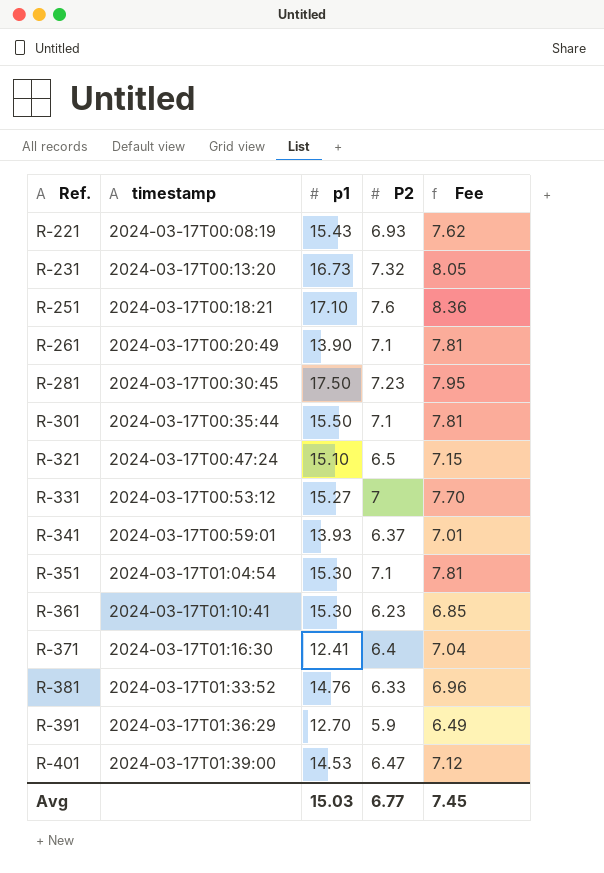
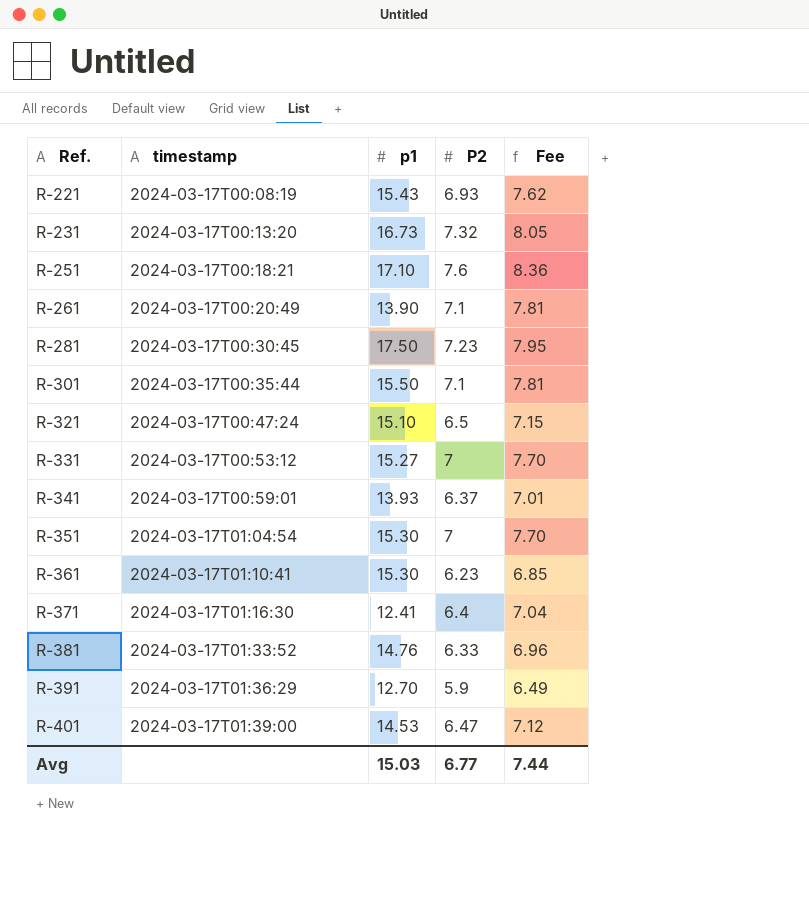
R-351 | P2: 7.1 -> 7
R-351 | Fee: 7.81 -> 7.70
Avg | Fee: 7.45 -> 7.44

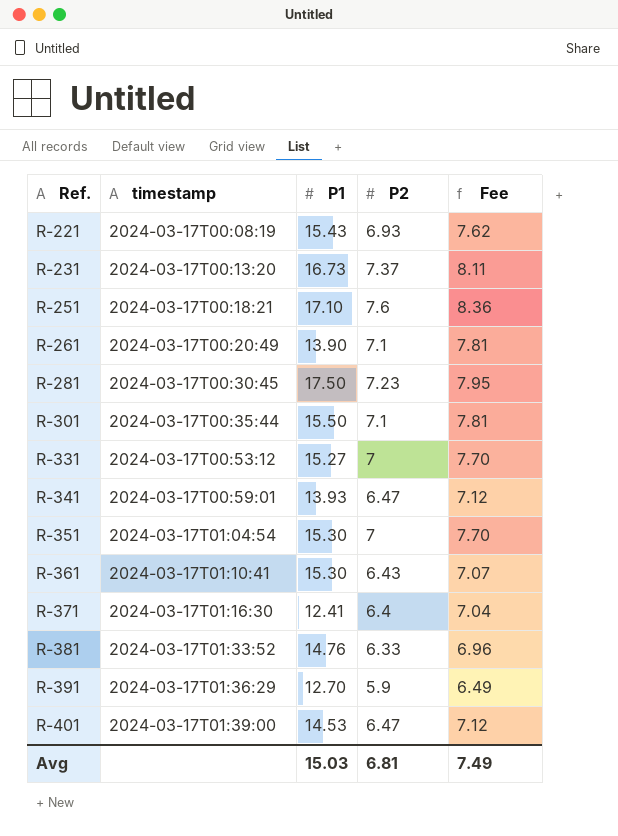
column name: p1 -> P1
row R-321: 2024-03-17T00:47:24 | 15.10 | 6.5 | 7.15 -> none
R-231 | P2: 7.32 -> 7.37
R-231 | Fee: 8.05 -> 8.11
R-341 | P2: 6.37 -> 6.47
R-341 | Fee: 7.01 -> 7.12
R-361 | P2: 6.23 -> 6.43
R-361 | Fee: 6.85 -> 7.07
Avg | P2: 6.77 -> 6.81
Avg | Fee: 7.44 -> 7.49

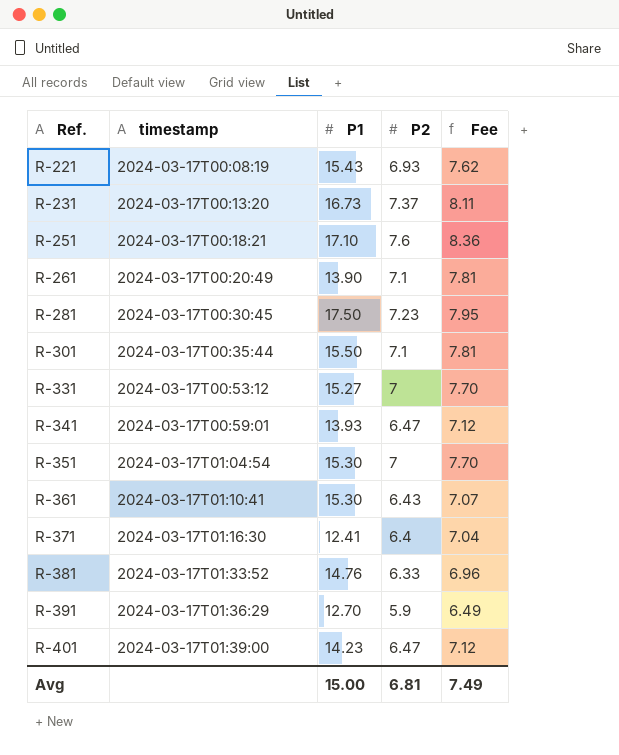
R-401 | P1: 14.53 -> 14.23
Avg | P1: 15.03 -> 15.00

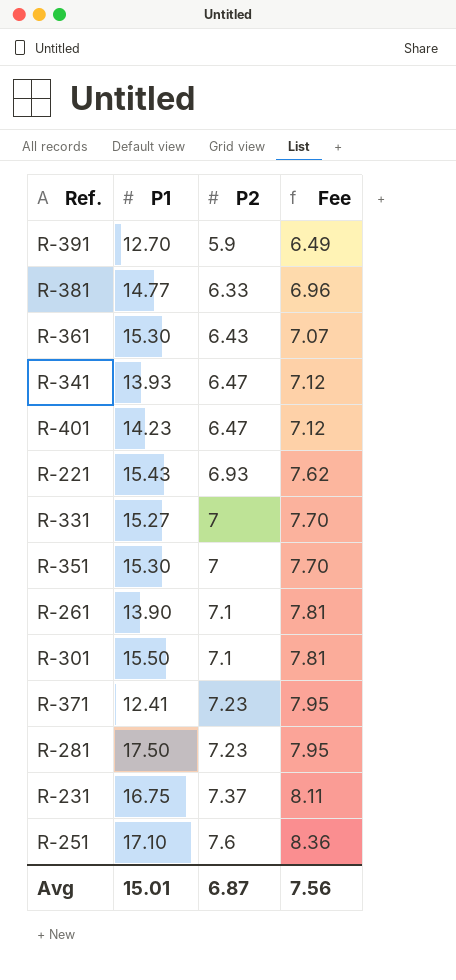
row order: Ref. ascending -> P2 ascending
column timestamp | position: 2 -> none
R-381 | P1: 14.76 -> 14.77
R-371 | P2: 6.4 -> 7.23
R-371 | Fee: 7.04 -> 7.95
R-231 | P1: 16.73 -> 16.75
Avg | P1: 15.00 -> 15.01
Avg | P2: 6.81 -> 6.87
Avg | Fee: 7.49 -> 7.56

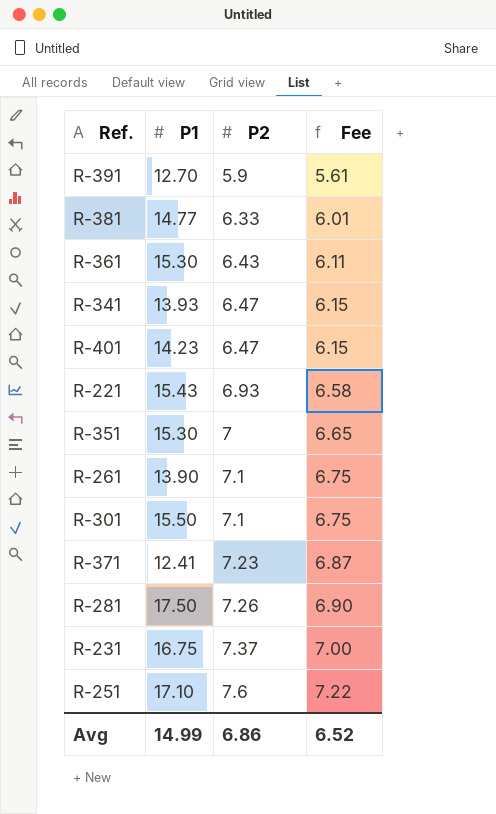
column Fee | formula: [P2] * 1.1 -> [P2] * 0.95
row R-331: 15.27 | 7 | 7.70 -> none
R-281 | P2: 7.23 -> 7.26
Avg | P1: 15.01 -> 14.99
Avg | P2: 6.87 -> 6.86
Avg | Fee: 7.56 -> 6.52

